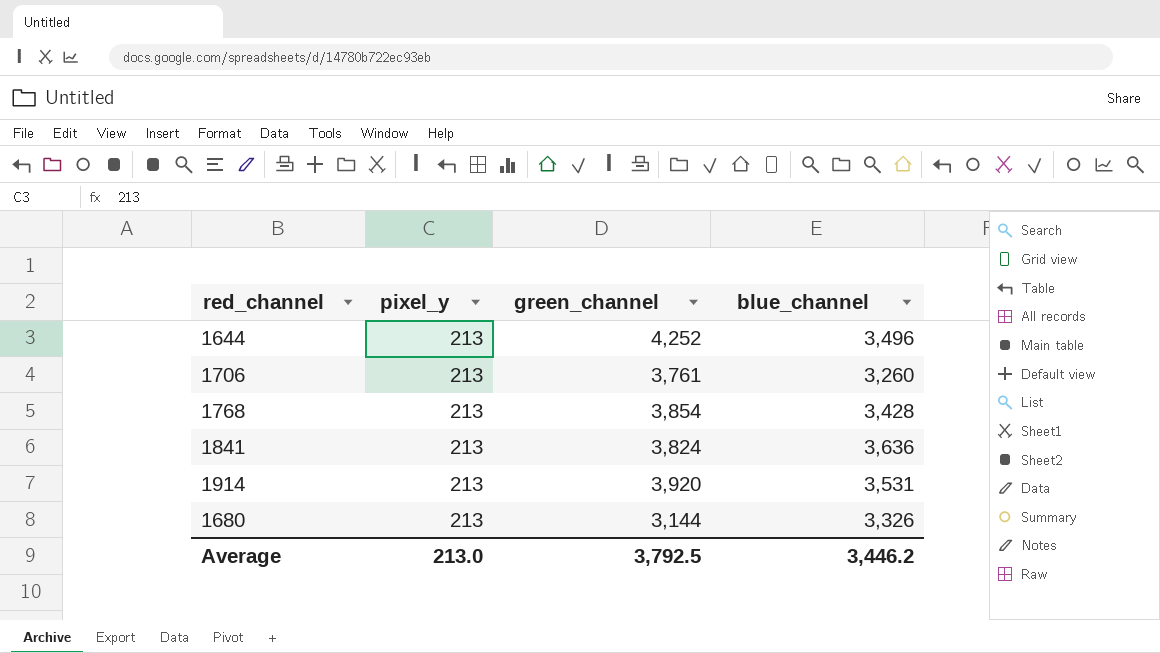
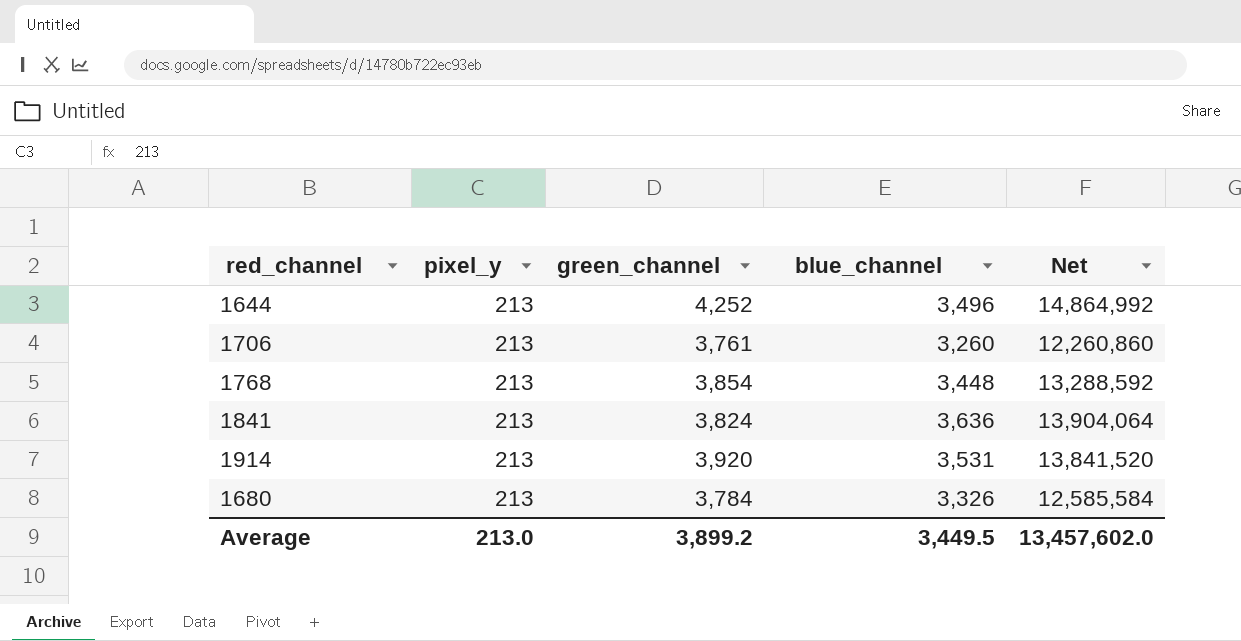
column Net | formula: none -> [green_channel] * [blue_channel]
1768 | blue_channel: 3,428 -> 3,448
1680 | green_channel: 3,144 -> 3,784
Average | green_channel: 3,792.5 -> 3,899.2
Average | blue_channel: 3,446.2 -> 3,449.5

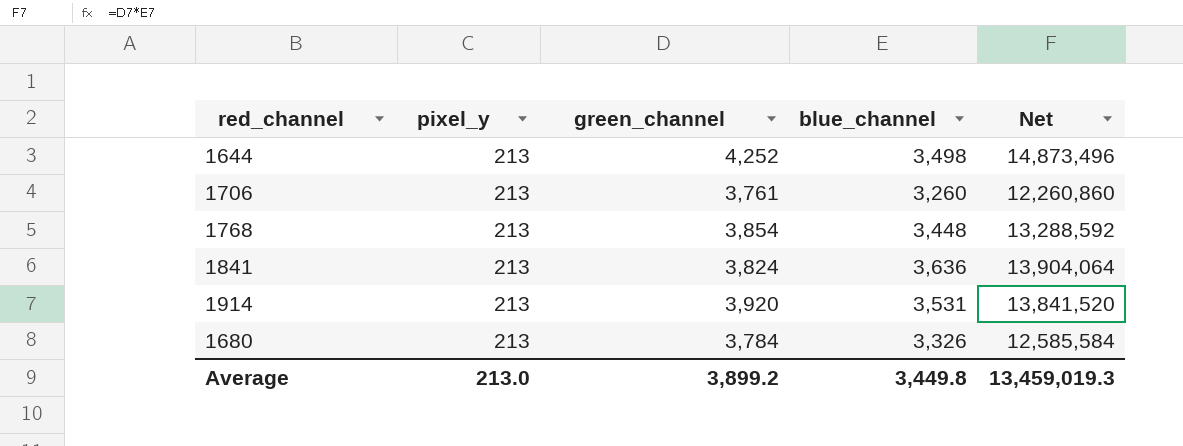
1644 | blue_channel: 3,496 -> 3,498
1644 | Net: 14,864,992 -> 14,873,496
Average | blue_channel: 3,449.5 -> 3,449.8
Average | Net: 13,457,602.0 -> 13,459,019.3

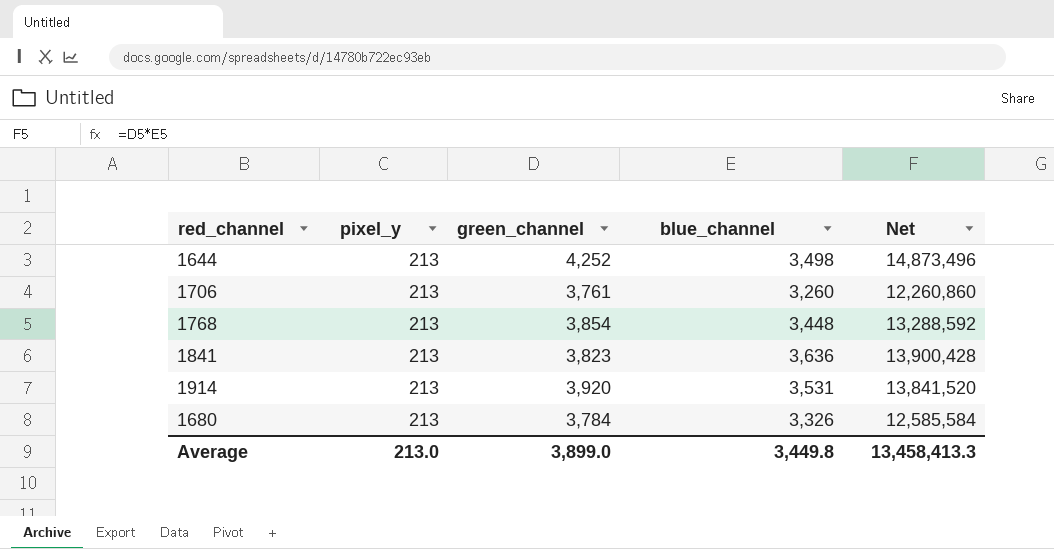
1841 | green_channel: 3,824 -> 3,823
1841 | Net: 13,904,064 -> 13,900,428
Average | green_channel: 3,899.2 -> 3,899.0
Average | Net: 13,459,019.3 -> 13,458,413.3

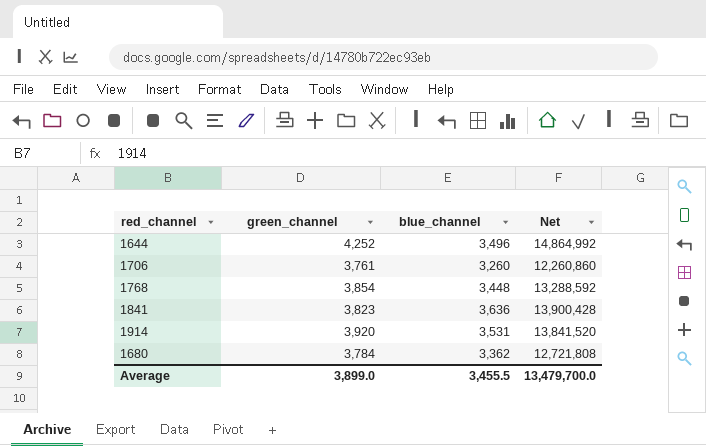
column pixel_y | position: 2 -> none
1644 | blue_channel: 3,498 -> 3,496
1644 | Net: 14,873,496 -> 14,864,992
1680 | blue_channel: 3,326 -> 3,362
1680 | Net: 12,585,584 -> 12,721,808
Average | blue_channel: 3,449.8 -> 3,455.5
Average | Net: 13,458,413.3 -> 13,479,700.0

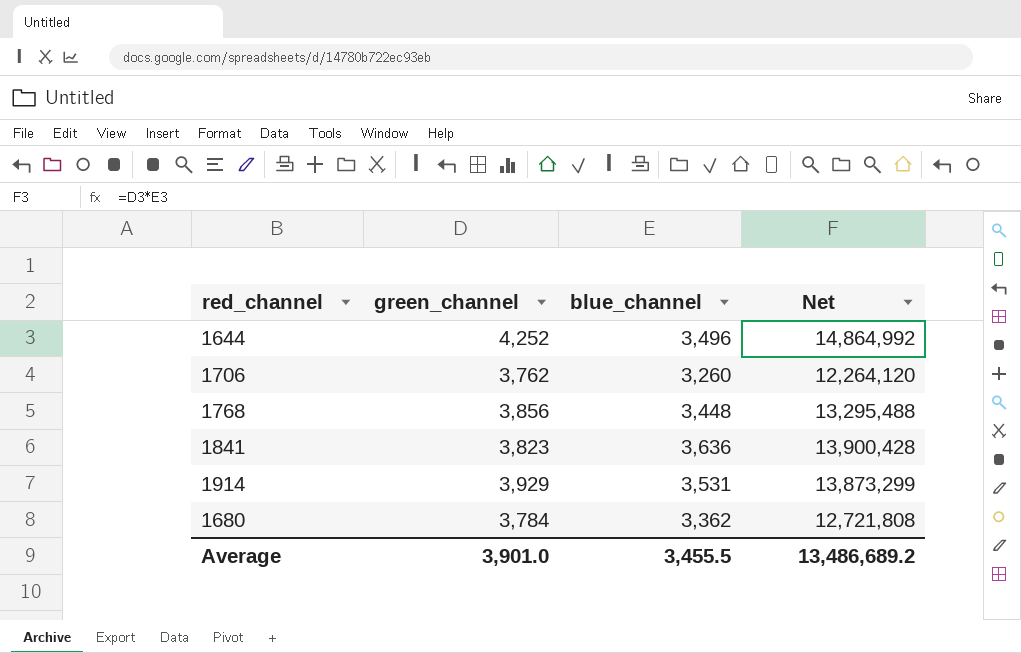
1706 | green_channel: 3,761 -> 3,762
1706 | Net: 12,260,860 -> 12,264,120
1768 | green_channel: 3,854 -> 3,856
1768 | Net: 13,288,592 -> 13,295,488
1914 | green_channel: 3,920 -> 3,929
1914 | Net: 13,841,520 -> 13,873,299
Average | green_channel: 3,899.0 -> 3,901.0
Average | Net: 13,479,700.0 -> 13,486,689.2

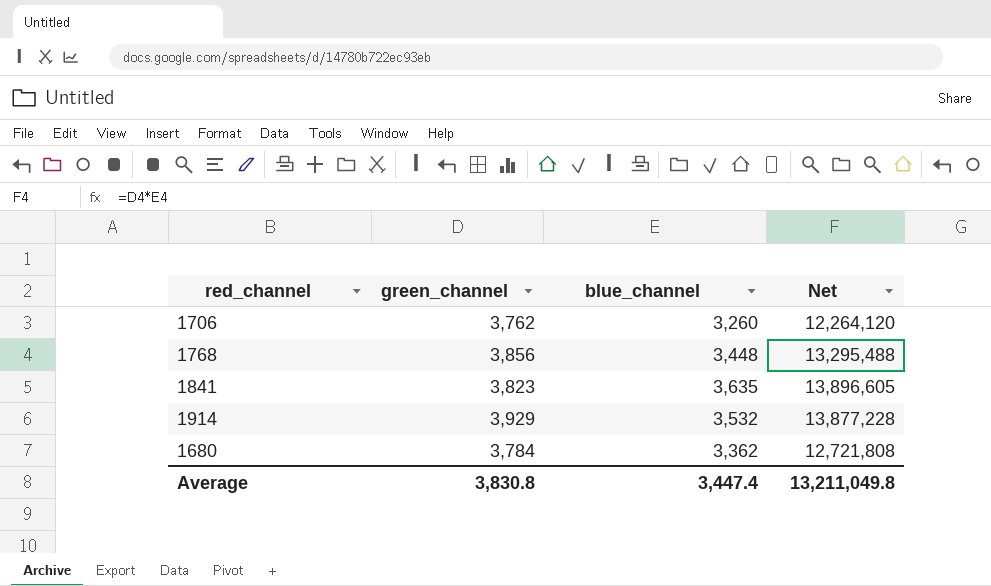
row 1644: 4,252 | 3,496 | 14,864,992 -> none
1841 | blue_channel: 3,636 -> 3,635
1841 | Net: 13,900,428 -> 13,896,605
1914 | blue_channel: 3,531 -> 3,532
1914 | Net: 13,873,299 -> 13,877,228
Average | green_channel: 3,901.0 -> 3,830.8
Average | blue_channel: 3,455.5 -> 3,447.4
Average | Net: 13,486,689.2 -> 13,211,049.8

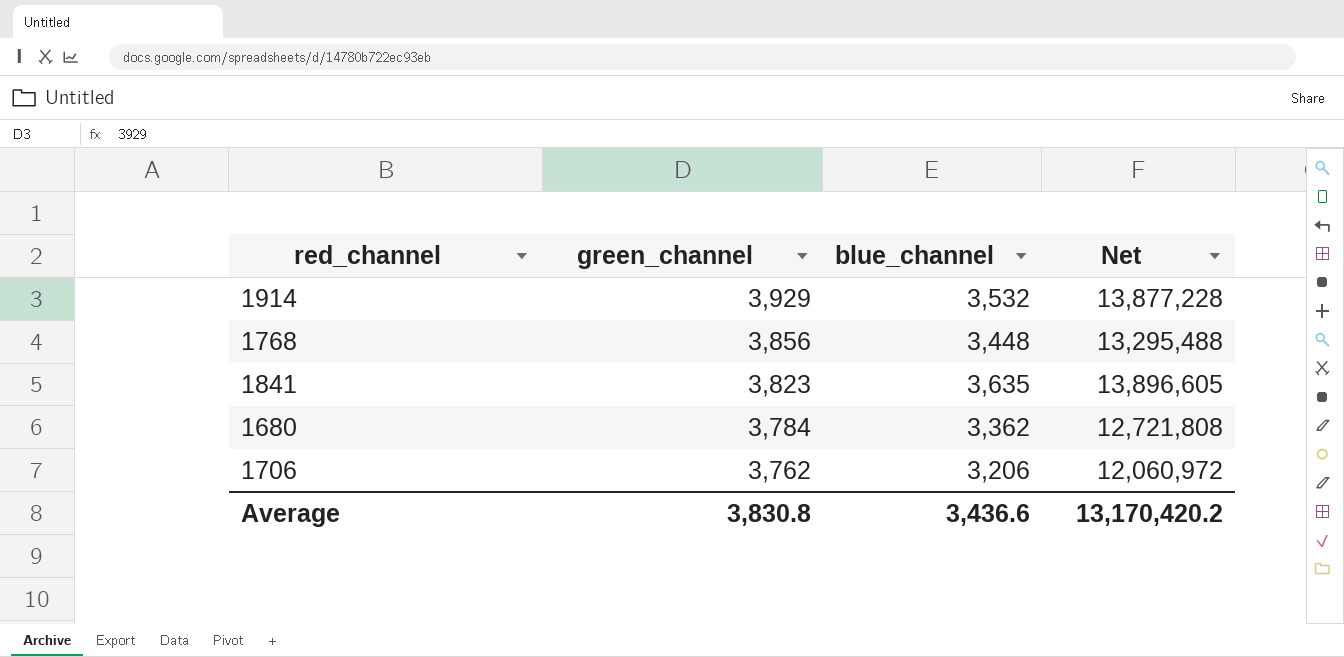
row order: none -> green_channel descending
1706 | blue_channel: 3,260 -> 3,206
1706 | Net: 12,264,120 -> 12,060,972
Average | blue_channel: 3,447.4 -> 3,436.6
Average | Net: 13,211,049.8 -> 13,170,420.2

